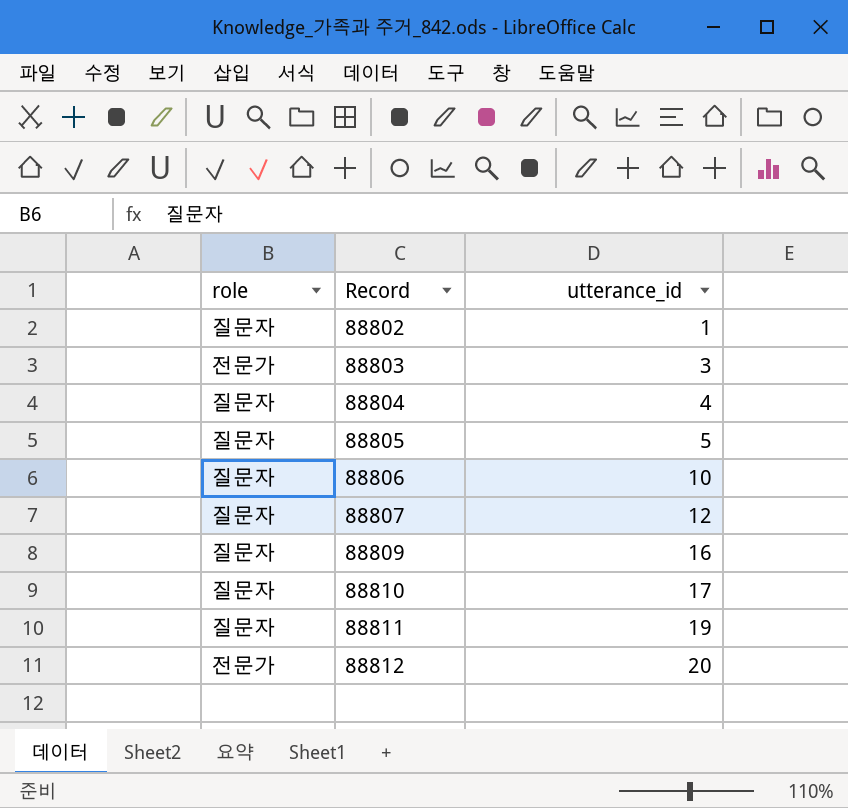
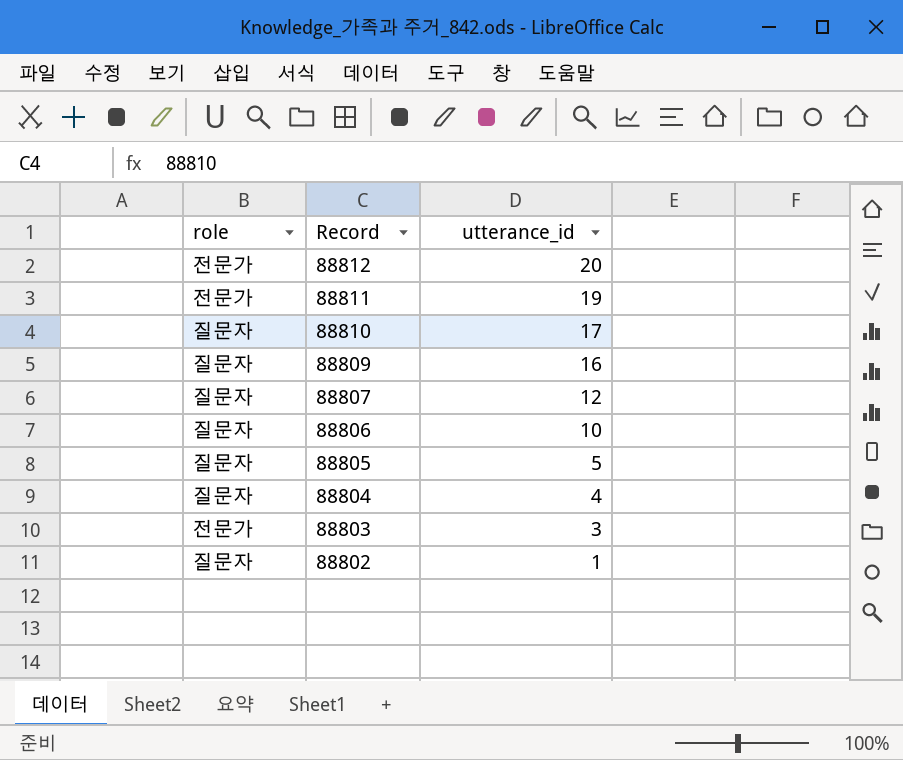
row order: Record ascending -> Record descending
88811 | role: 질문자 -> 전문가

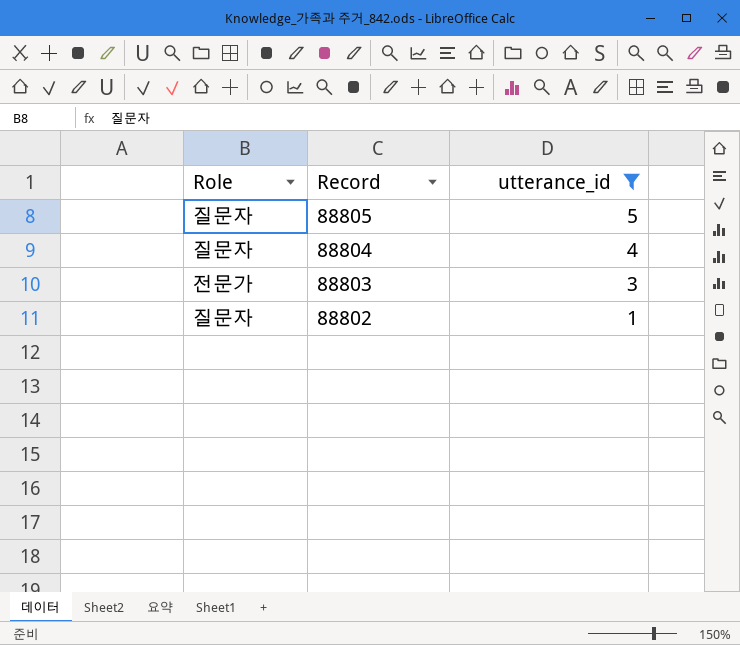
filter: none -> utterance_id <= 5
column name: role -> Role

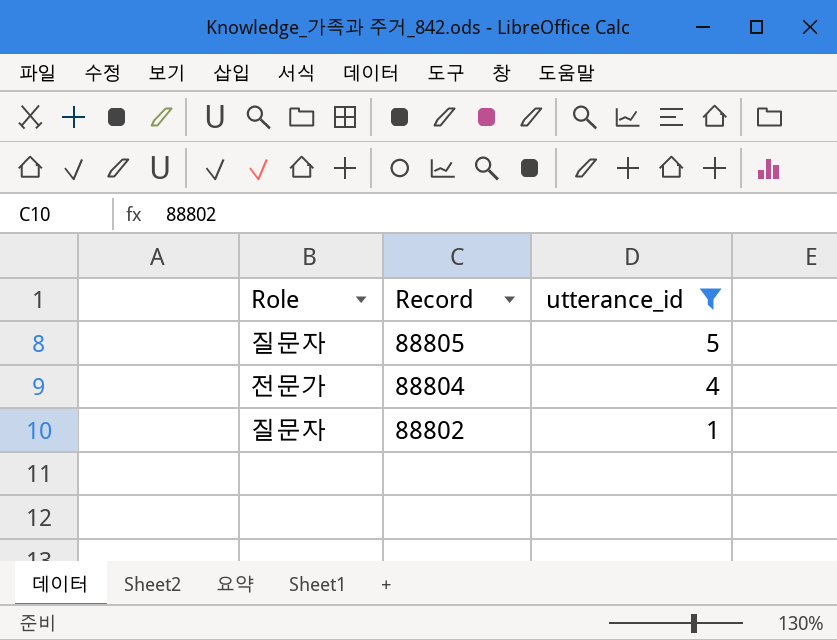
row 88803: 전문가 | 3 -> none
88804 | Role: 질문자 -> 전문가

